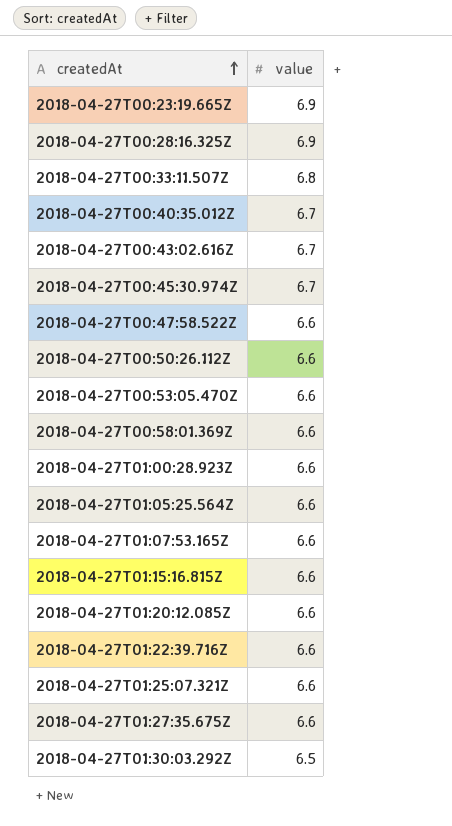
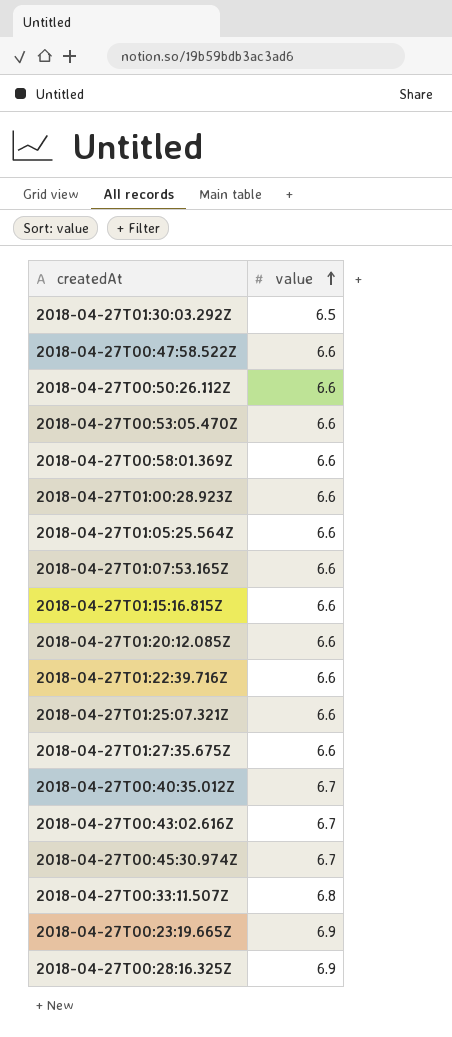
row order: createdAt ascending -> value ascending

